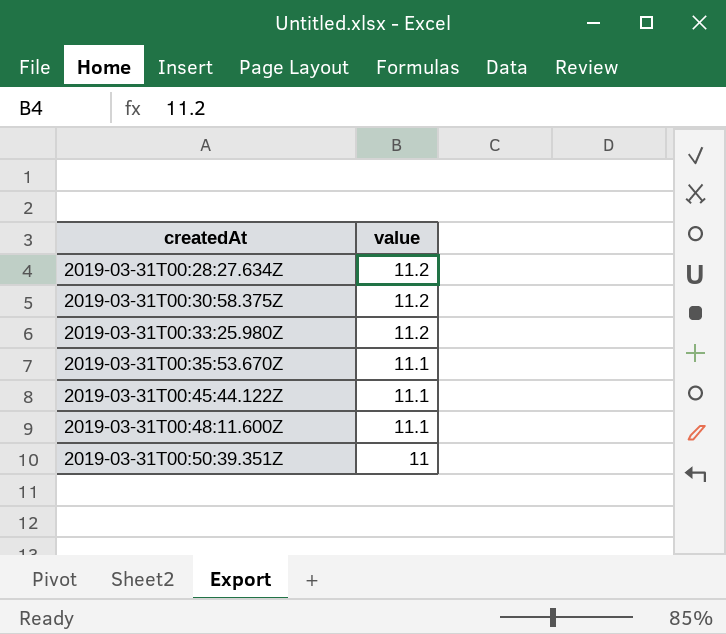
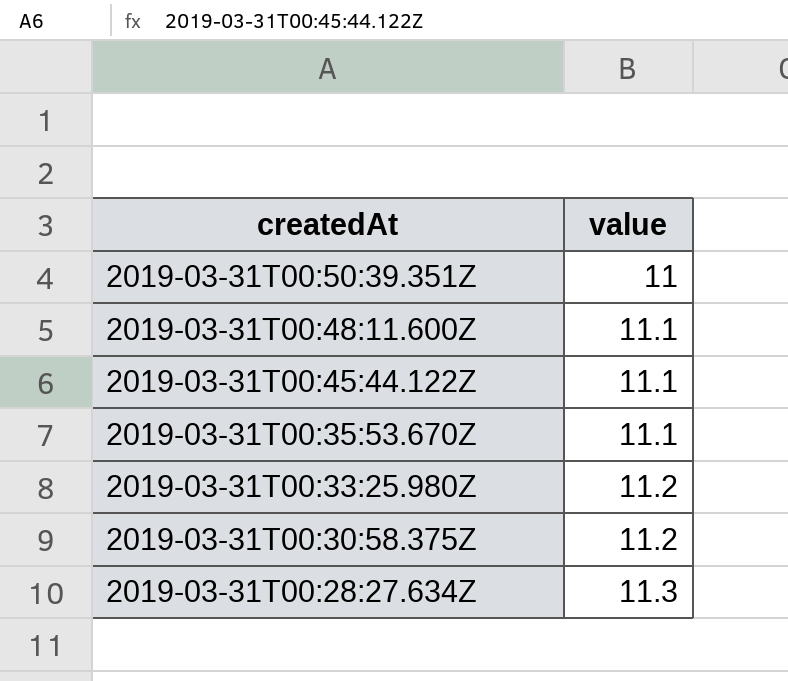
row order: createdAt ascending -> createdAt descending
2019-03-31T00:28:27.634Z | value: 11.2 -> 11.3

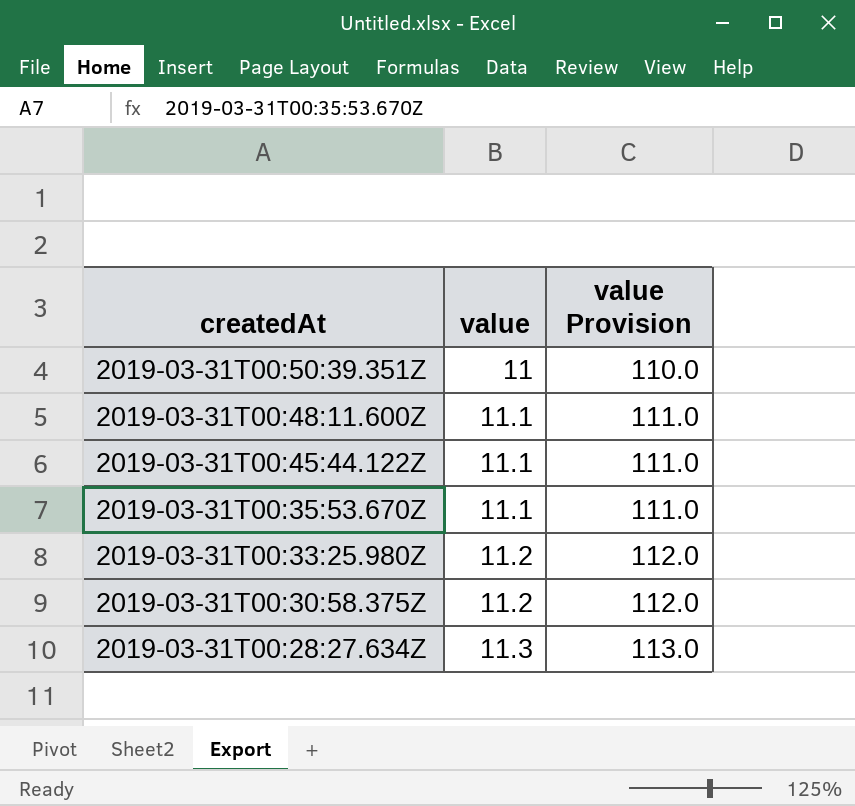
column value Provision | formula: none -> [value] * 10

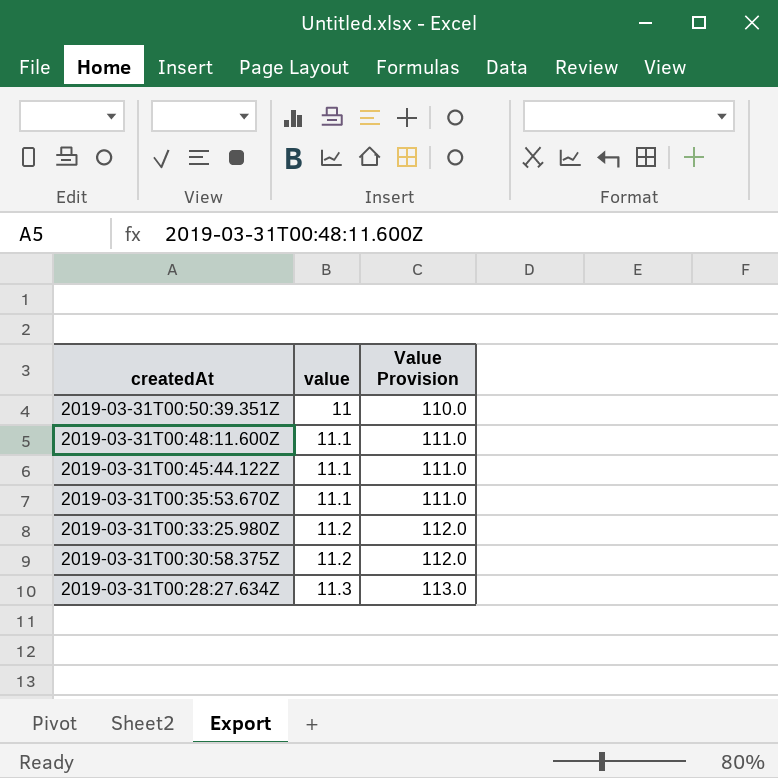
column name: value Provision -> Value Provision

